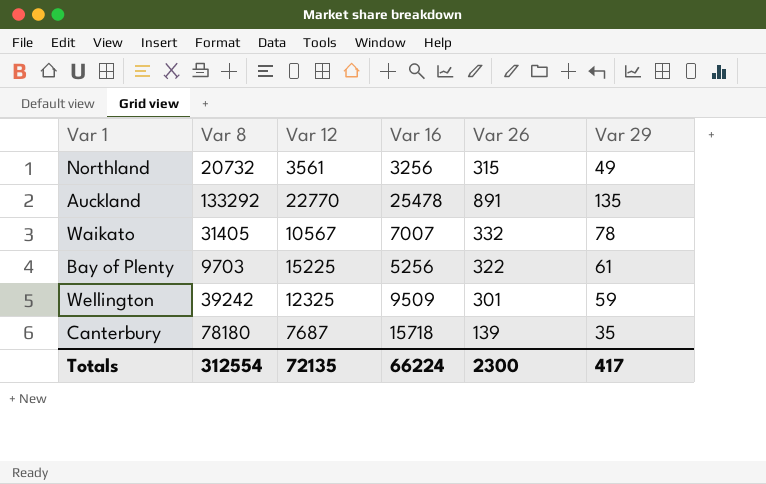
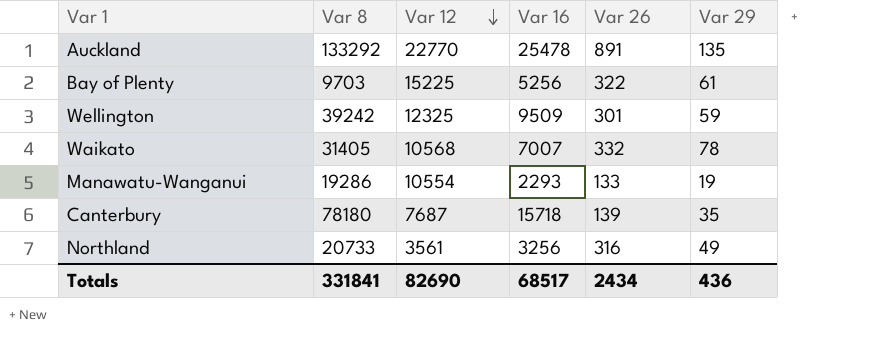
row order: none -> Var 12 descending
Waikato | Var 12: 10567 -> 10568
row Manawatu-Wanganui: none -> 19286 | 10554 | 2293 | 133 | 19
Northland | Var 8: 20732 -> 20733
Northland | Var 26: 315 -> 316
Totals | Var 8: 312554 -> 331841
Totals | Var 12: 72135 -> 82690
Totals | Var 16: 66224 -> 68517
Totals | Var 26: 2300 -> 2434
Totals | Var 29: 417 -> 436

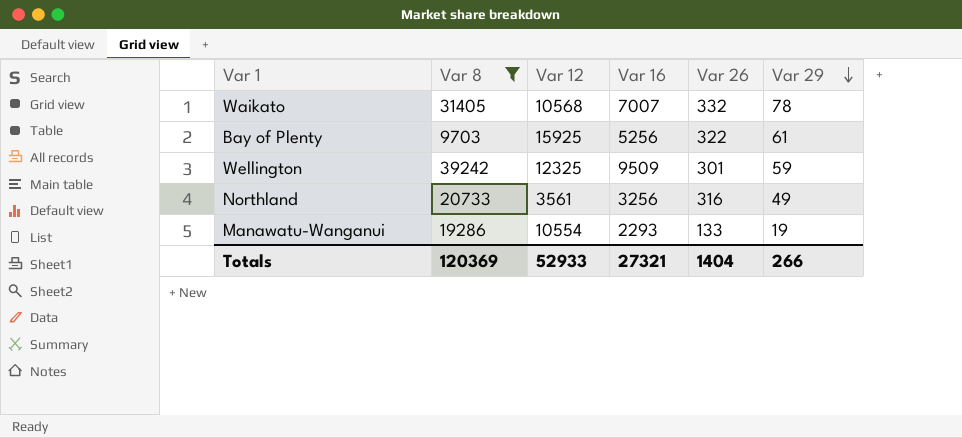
filter: none -> Var 8 <= 39242
row order: Var 12 descending -> Var 29 descending
Bay of Plenty | Var 12: 15225 -> 15925
Totals | Var 8: 331841 -> 120369
Totals | Var 12: 82690 -> 52933
Totals | Var 16: 68517 -> 27321
Totals | Var 26: 2434 -> 1404
Totals | Var 29: 436 -> 266

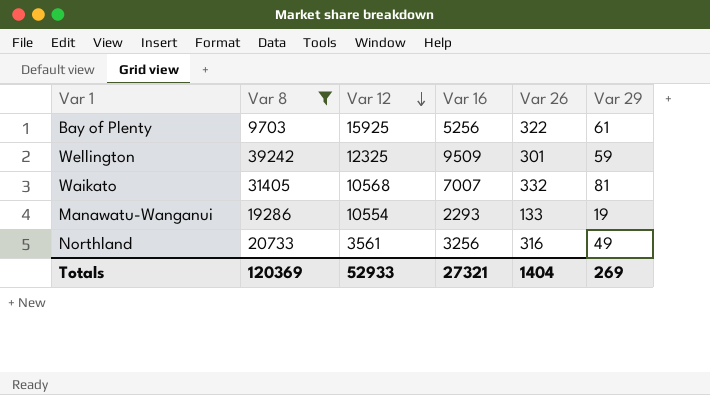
row order: Var 29 descending -> Var 12 descending
Waikato | Var 29: 78 -> 81
Totals | Var 29: 266 -> 269

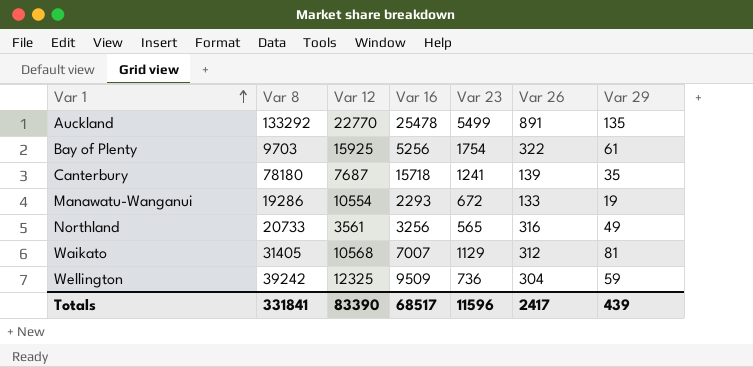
filter: Var 8 <= 39242 -> none
row order: Var 12 descending -> Var 1 ascending
column Var 23 | position: none -> 5
Waikato | Var 26: 332 -> 312
Wellington | Var 26: 301 -> 304
Totals | Var 8: 120369 -> 331841
Totals | Var 12: 52933 -> 83390
Totals | Var 16: 27321 -> 68517
Totals | Var 26: 1404 -> 2417
Totals | Var 29: 269 -> 439

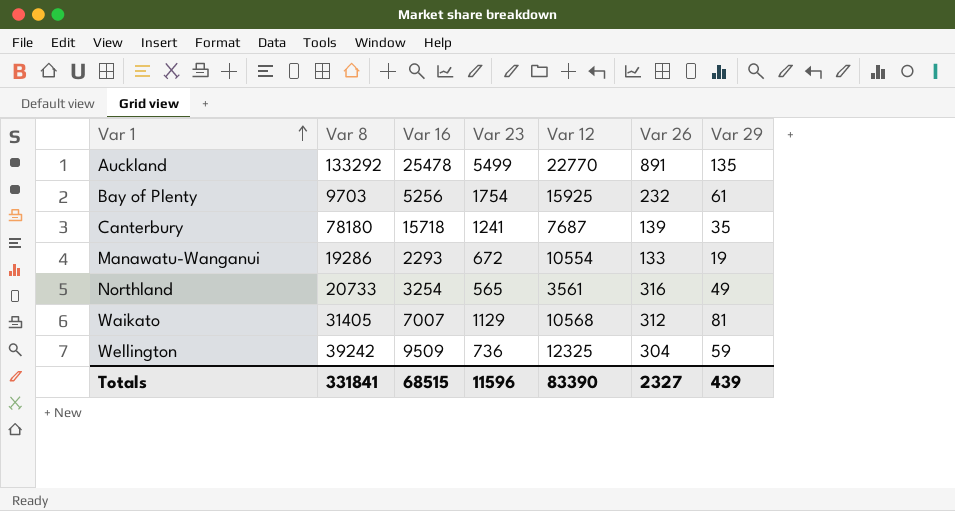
column Var 12 | position: 3 -> 5
Bay of Plenty | Var 26: 322 -> 232
Northland | Var 16: 3256 -> 3254
Totals | Var 16: 68517 -> 68515
Totals | Var 26: 2417 -> 2327

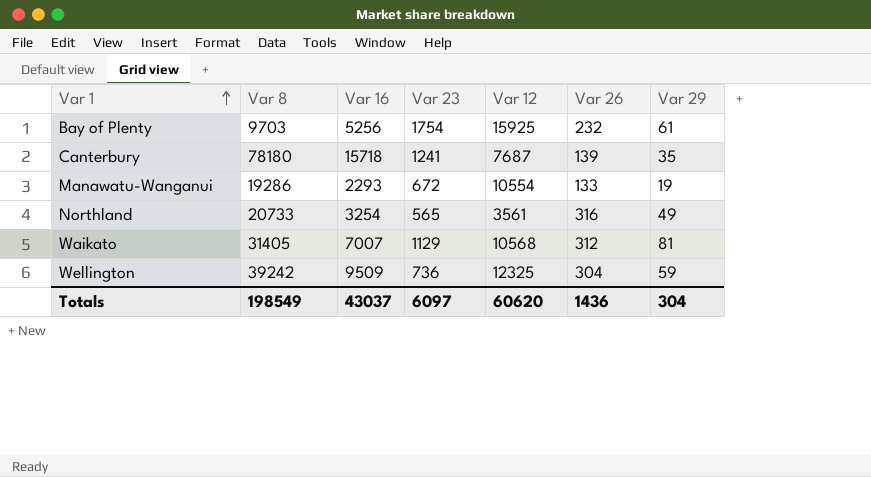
row Auckland: 133292 | 25478 | 5499 | 22770 | 891 | 135 -> none
Totals | Var 8: 331841 -> 198549
Totals | Var 16: 68515 -> 43037
Totals | Var 23: 11596 -> 6097
Totals | Var 12: 83390 -> 60620
Totals | Var 26: 2327 -> 1436
Totals | Var 29: 439 -> 304

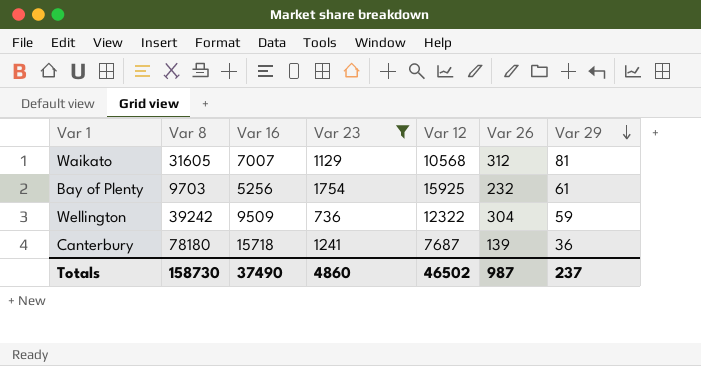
filter: none -> Var 23 >= 736
row order: Var 1 ascending -> Var 29 descending
Waikato | Var 8: 31405 -> 31605
Wellington | Var 12: 12325 -> 12322
Canterbury | Var 29: 35 -> 36
Totals | Var 8: 198549 -> 158730
Totals | Var 16: 43037 -> 37490
Totals | Var 23: 6097 -> 4860
Totals | Var 12: 60620 -> 46502
Totals | Var 26: 1436 -> 987
Totals | Var 29: 304 -> 237

